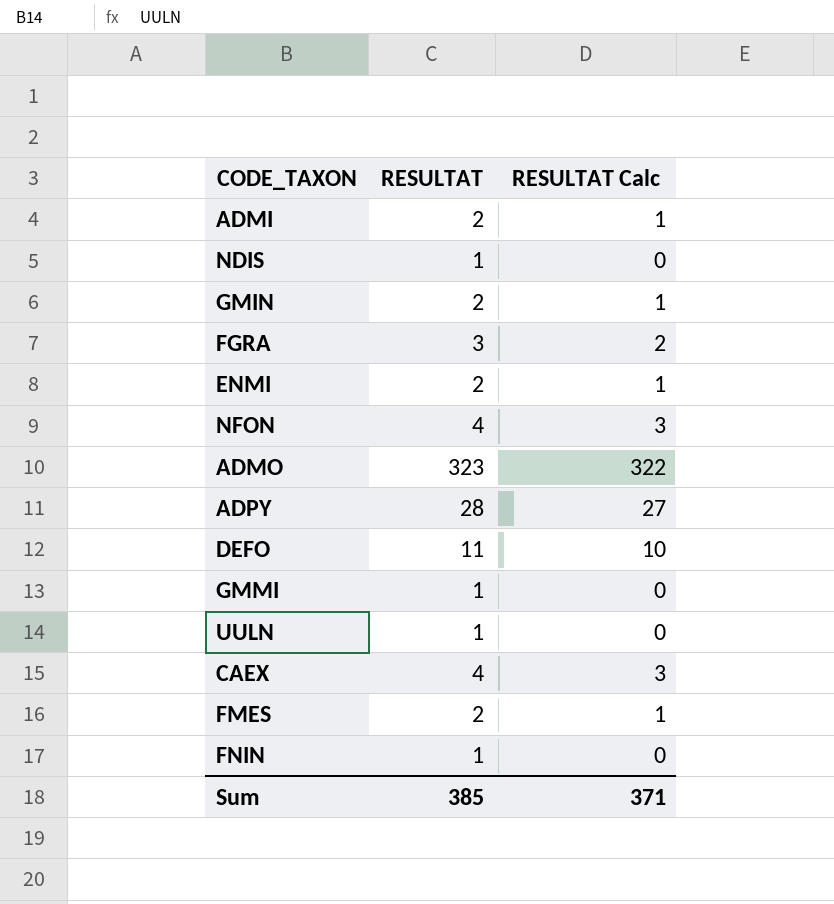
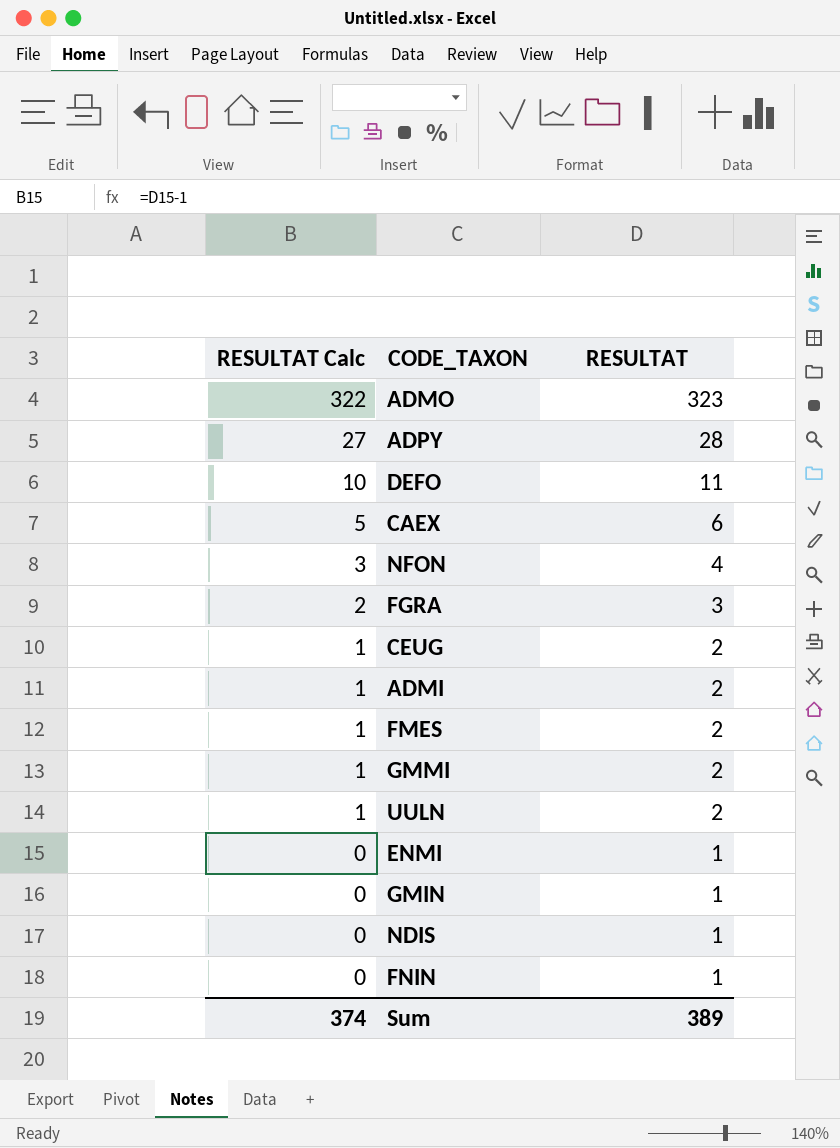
row order: none -> RESULTAT Calc descending
column RESULTAT Calc | position: 3 -> 1
CAEX | RESULTAT Calc: 3 -> 5
CAEX | RESULTAT: 4 -> 6
row CEUG: none -> 1 | 2
GMMI | RESULTAT Calc: 0 -> 1
GMMI | RESULTAT: 1 -> 2
UULN | RESULTAT Calc: 0 -> 1
UULN | RESULTAT: 1 -> 2
ENMI | RESULTAT Calc: 1 -> 0
ENMI | RESULTAT: 2 -> 1
GMIN | RESULTAT Calc: 1 -> 0
GMIN | RESULTAT: 2 -> 1
Sum | RESULTAT Calc: 371 -> 374
Sum | RESULTAT: 385 -> 389

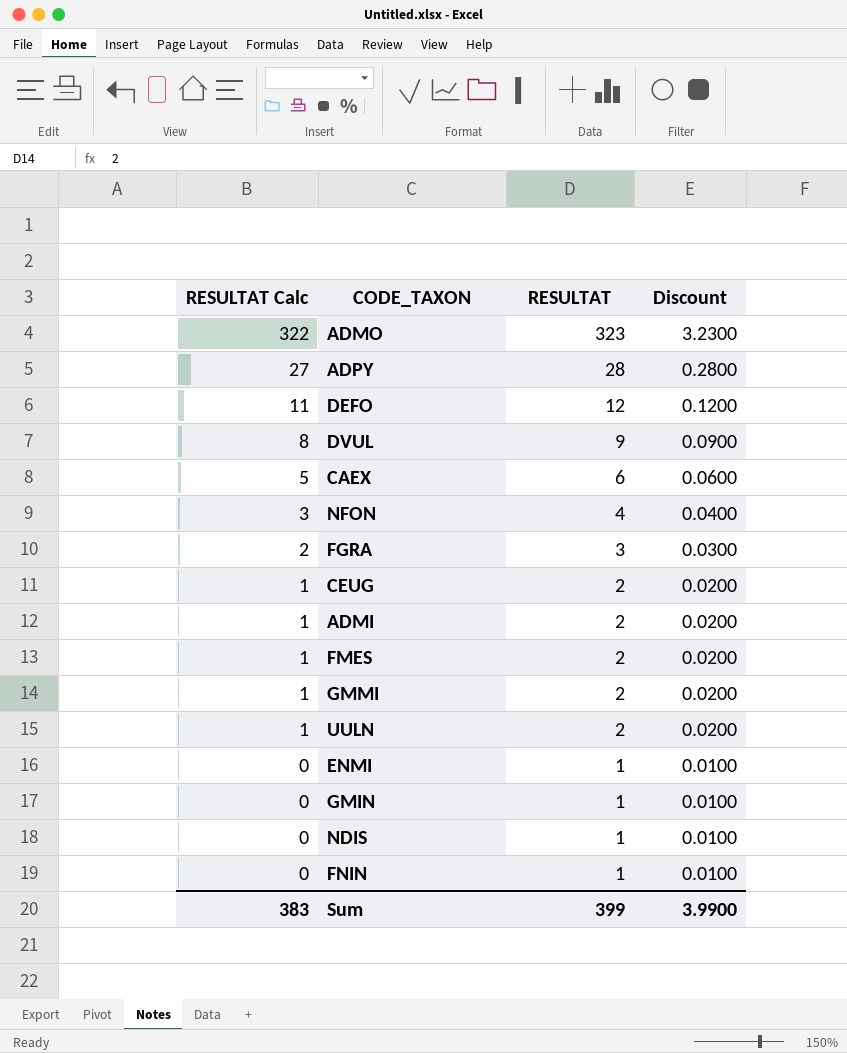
column Discount | formula: none -> [RESULTAT] * 0.01
DEFO | RESULTAT Calc: 10 -> 11
DEFO | RESULTAT: 11 -> 12
row DVUL: none -> 8 | 9 | 0.0900
Sum | RESULTAT Calc: 374 -> 383
Sum | RESULTAT: 389 -> 399

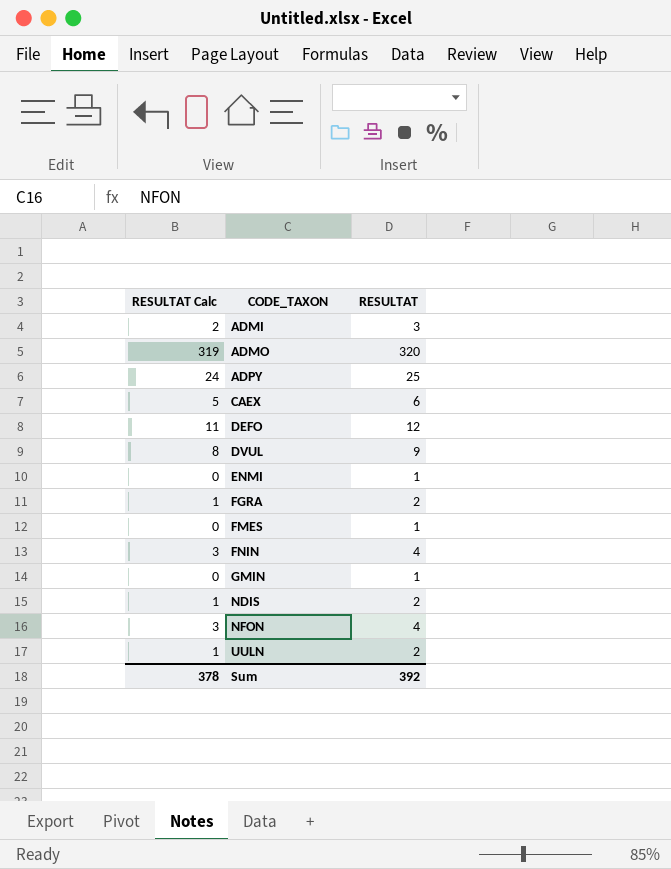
row order: RESULTAT Calc descending -> CODE_TAXON ascending
column Discount | formula: [RESULTAT] * 0.01 -> none
row CEUG: 1 | 2 | 0.0200 -> none
row GMMI: 1 | 2 | 0.0200 -> none
ADMI | RESULTAT Calc: 1 -> 2
ADMI | RESULTAT: 2 -> 3
ADMO | RESULTAT Calc: 322 -> 319
ADMO | RESULTAT: 323 -> 320
ADPY | RESULTAT Calc: 27 -> 24
ADPY | RESULTAT: 28 -> 25
FGRA | RESULTAT Calc: 2 -> 1
FGRA | RESULTAT: 3 -> 2
FMES | RESULTAT Calc: 1 -> 0
FMES | RESULTAT: 2 -> 1
FNIN | RESULTAT Calc: 0 -> 3
FNIN | RESULTAT: 1 -> 4
NDIS | RESULTAT Calc: 0 -> 1
NDIS | RESULTAT: 1 -> 2
Sum | RESULTAT Calc: 383 -> 378
Sum | RESULTAT: 399 -> 392

